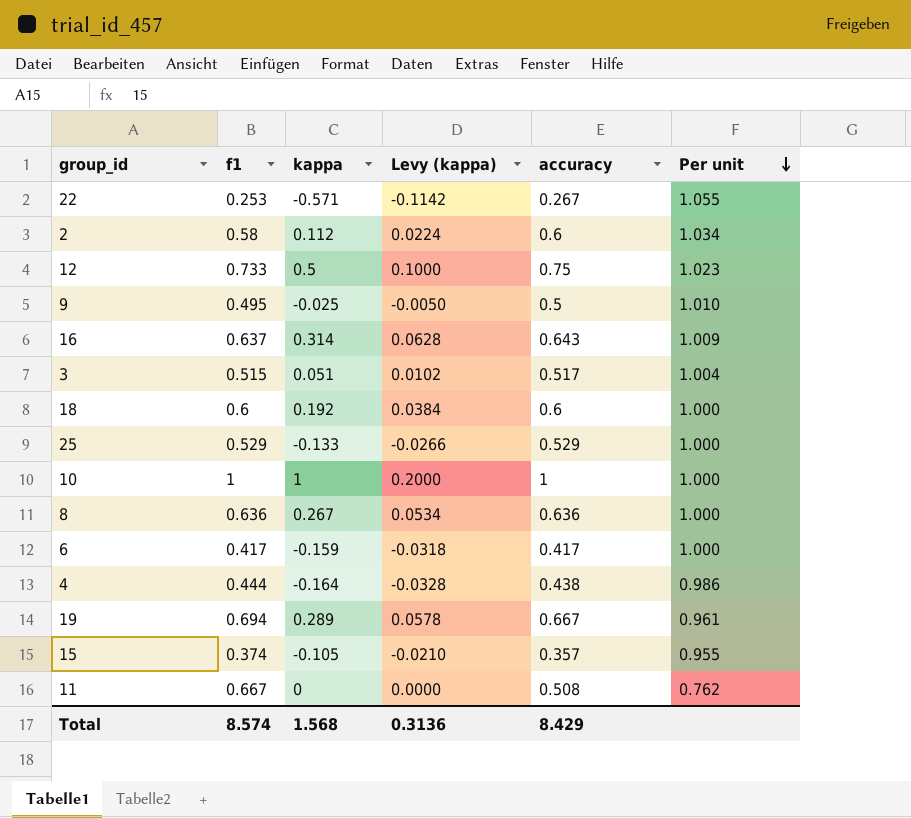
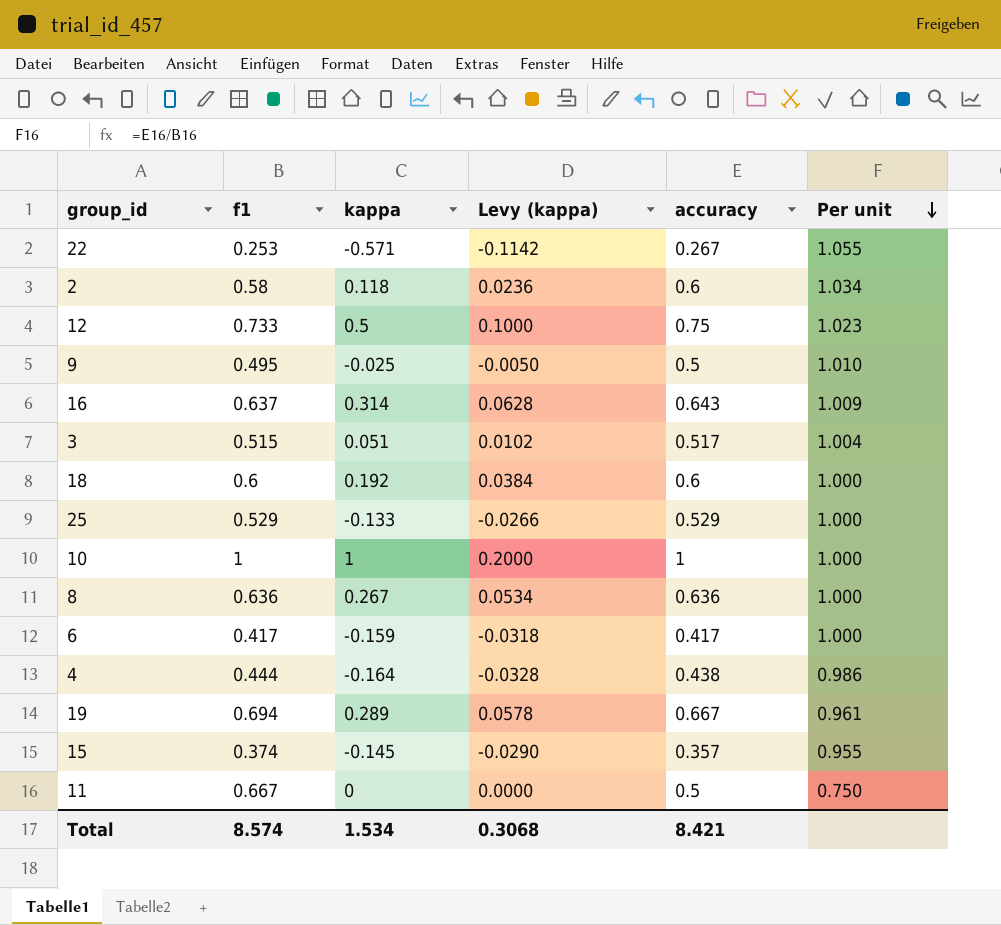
2 | kappa: 0.112 -> 0.118
2 | Levy (kappa): 0.0224 -> 0.0236
15 | kappa: -0.105 -> -0.145
15 | Levy (kappa): -0.0210 -> -0.0290
11 | accuracy: 0.508 -> 0.5
11 | Per unit: 0.762 -> 0.750
Total | kappa: 1.568 -> 1.534
Total | Levy (kappa): 0.3136 -> 0.3068
Total | accuracy: 8.429 -> 8.421

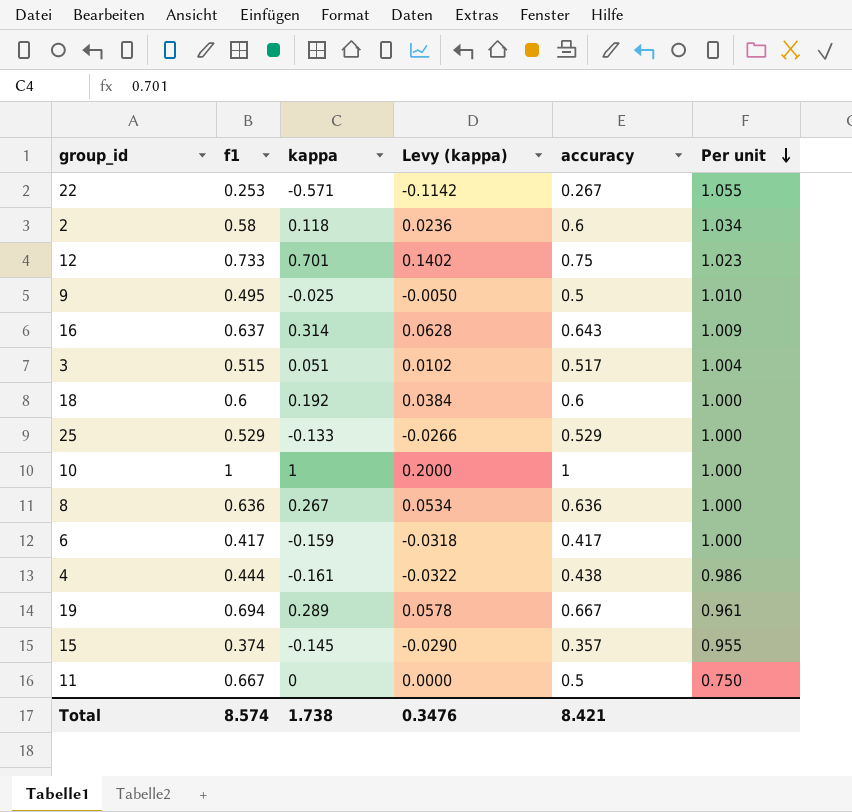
12 | kappa: 0.5 -> 0.701
12 | Levy (kappa): 0.1000 -> 0.1402
4 | kappa: -0.164 -> -0.161
4 | Levy (kappa): -0.0328 -> -0.0322
Total | kappa: 1.534 -> 1.738
Total | Levy (kappa): 0.3068 -> 0.3476

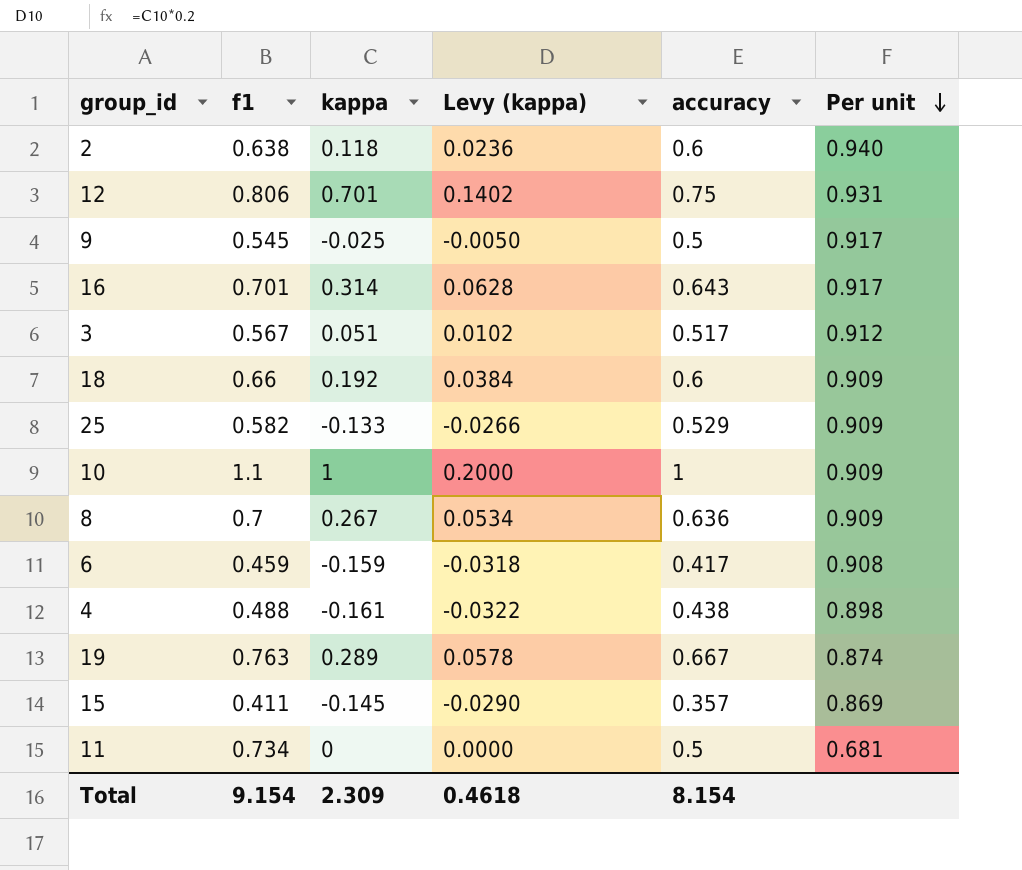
row 22: 0.253 | -0.571 | -0.1142 | 0.267 | 1.055 -> none
2 | f1: 0.58 -> 0.638
2 | Per unit: 1.034 -> 0.940
12 | f1: 0.733 -> 0.806
12 | Per unit: 1.023 -> 0.931
9 | f1: 0.495 -> 0.545
9 | Per unit: 1.010 -> 0.917
16 | f1: 0.637 -> 0.701
16 | Per unit: 1.009 -> 0.917
3 | f1: 0.515 -> 0.567
3 | Per unit: 1.004 -> 0.912
18 | f1: 0.6 -> 0.66
18 | Per unit: 1.000 -> 0.909
25 | f1: 0.529 -> 0.582
25 | Per unit: 1.000 -> 0.909
10 | f1: 1 -> 1.1
10 | Per unit: 1.000 -> 0.909
8 | f1: 0.636 -> 0.7
8 | Per unit: 1.000 -> 0.909
6 | f1: 0.417 -> 0.459
6 | Per unit: 1.000 -> 0.908
4 | f1: 0.444 -> 0.488
4 | Per unit: 0.986 -> 0.898
19 | f1: 0.694 -> 0.763
19 | Per unit: 0.961 -> 0.874
15 | f1: 0.374 -> 0.411
15 | Per unit: 0.955 -> 0.869
11 | f1: 0.667 -> 0.734
11 | Per unit: 0.750 -> 0.681
Total | f1: 8.574 -> 9.154
Total | kappa: 1.738 -> 2.309
Total | Levy (kappa): 0.3476 -> 0.4618
Total | accuracy: 8.421 -> 8.154

